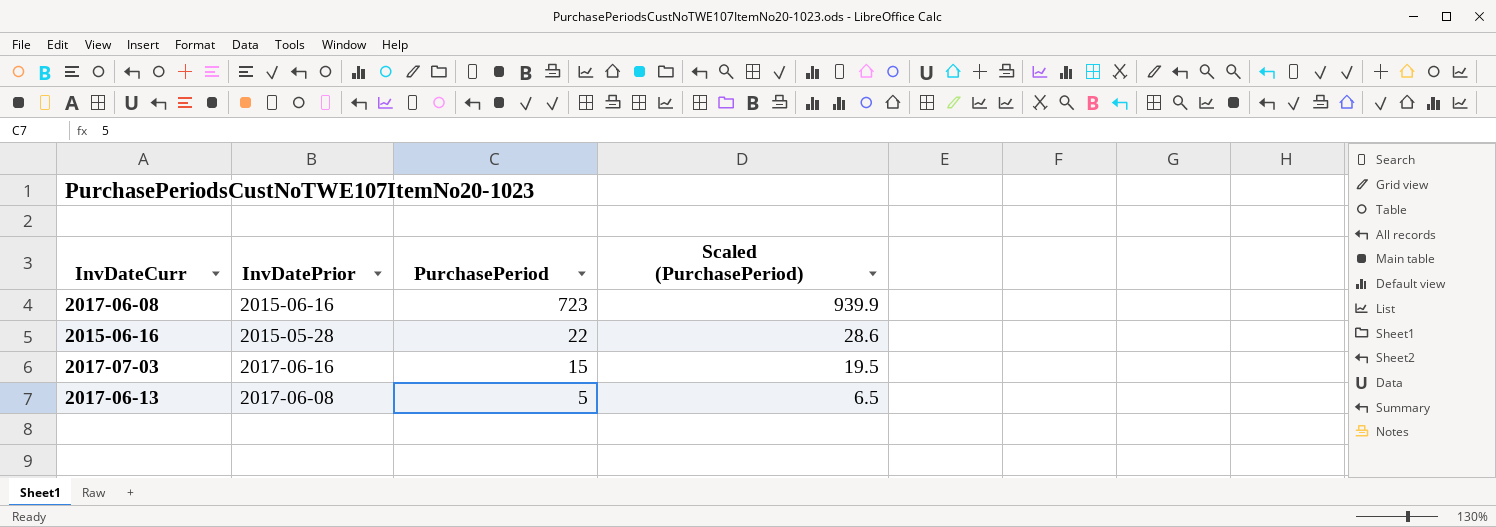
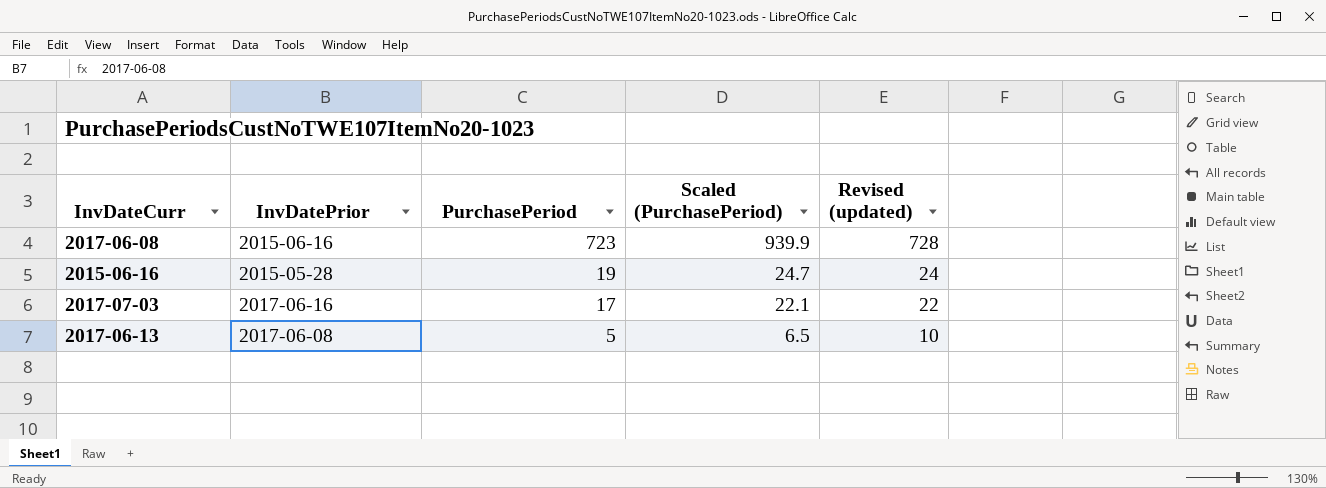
column Revised (updated) | formula: none -> [PurchasePeriod] + 5
2015-06-16 | PurchasePeriod: 22 -> 19
2015-06-16 | Scaled (PurchasePeriod): 28.6 -> 24.7
2017-07-03 | PurchasePeriod: 15 -> 17
2017-07-03 | Scaled (PurchasePeriod): 19.5 -> 22.1

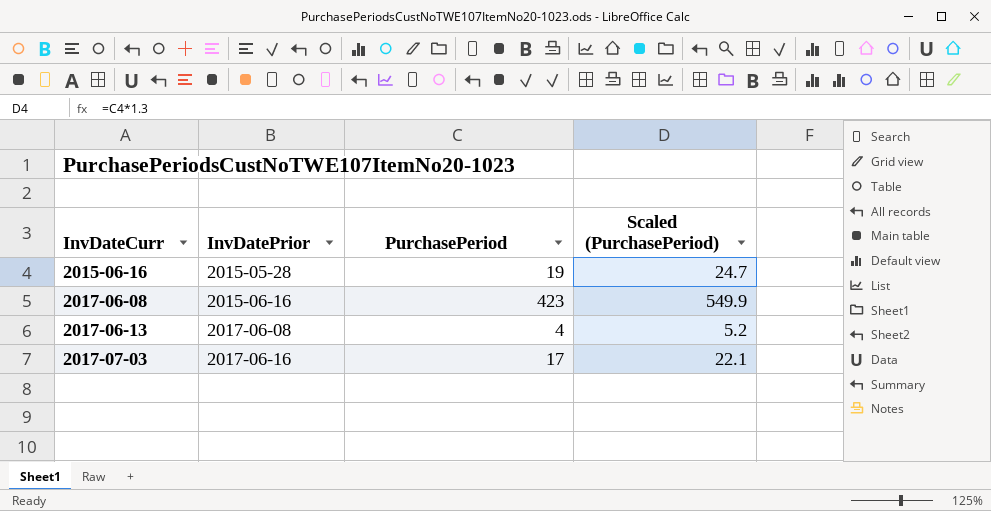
row order: PurchasePeriod descending -> InvDateCurr ascending
column Revised (updated) | formula: [PurchasePeriod] + 5 -> none
2017-06-08 | PurchasePeriod: 723 -> 423
2017-06-08 | Scaled (PurchasePeriod): 939.9 -> 549.9
2017-06-13 | PurchasePeriod: 5 -> 4
2017-06-13 | Scaled (PurchasePeriod): 6.5 -> 5.2

